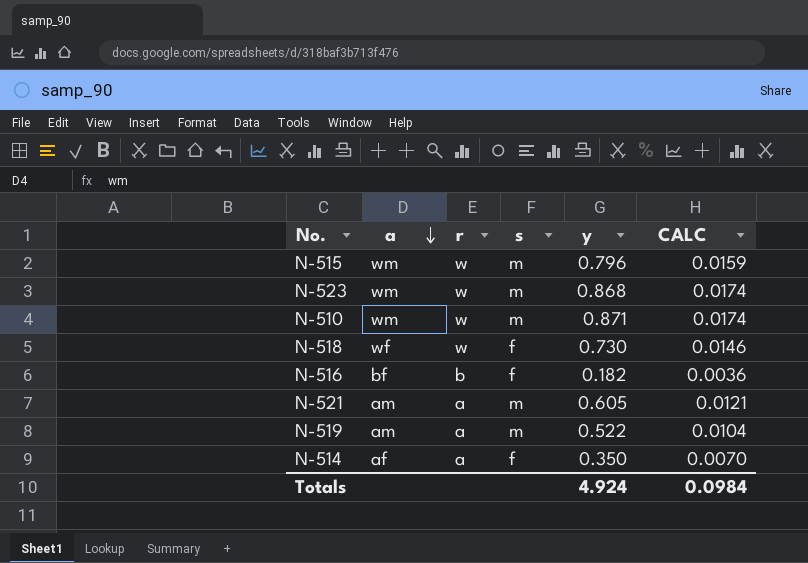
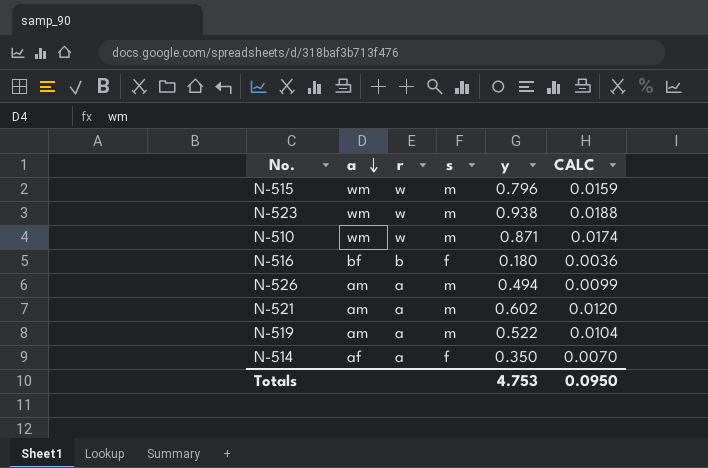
row N-518: wf | w | f | 0.730 | 0.0146 -> none
N-523 | y: 0.868 -> 0.938
N-523 | CALC: 0.0174 -> 0.0188
N-516 | y: 0.182 -> 0.180
row N-526: none -> am | a | m | 0.494 | 0.0099
N-521 | y: 0.605 -> 0.602
N-521 | CALC: 0.0121 -> 0.0120
Totals | y: 4.924 -> 4.753
Totals | CALC: 0.0984 -> 0.0950

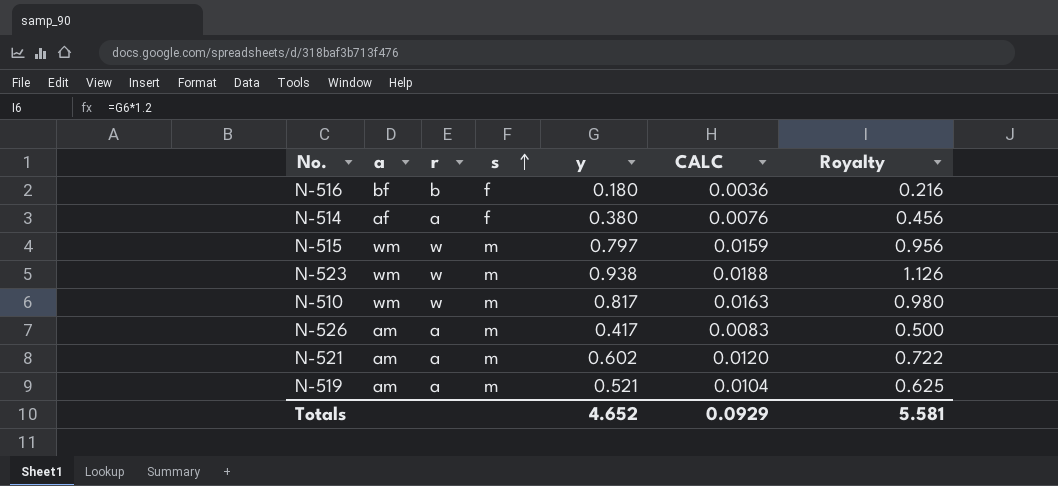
row order: a descending -> s ascending
column Royalty | formula: none -> [y] * 1.2
N-514 | y: 0.350 -> 0.380
N-514 | CALC: 0.0070 -> 0.0076
N-515 | y: 0.796 -> 0.797
N-510 | y: 0.871 -> 0.817
N-510 | CALC: 0.0174 -> 0.0163
N-526 | y: 0.494 -> 0.417
N-526 | CALC: 0.0099 -> 0.0083
N-519 | y: 0.522 -> 0.521
Totals | y: 4.753 -> 4.652
Totals | CALC: 0.0950 -> 0.0929

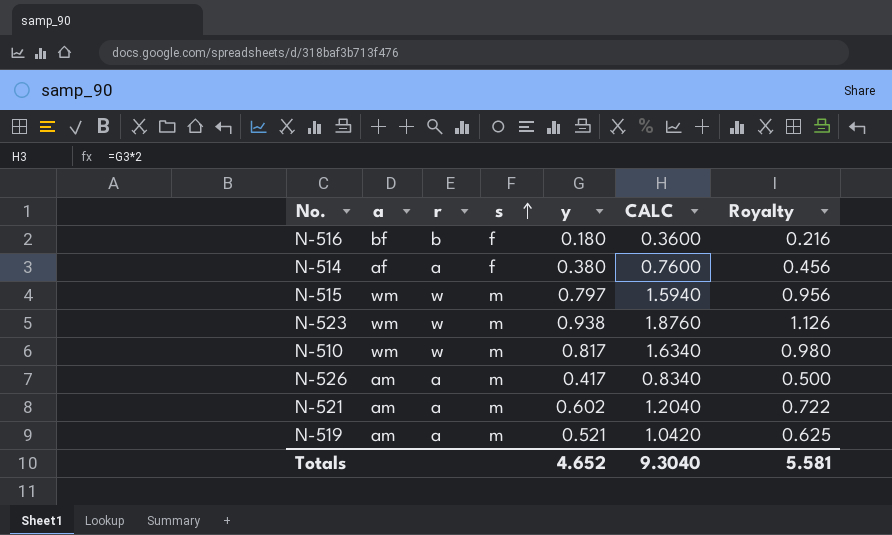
column CALC | formula: [y] * 0.02 -> [y] * 2
Totals | CALC: 0.0929 -> 9.3040

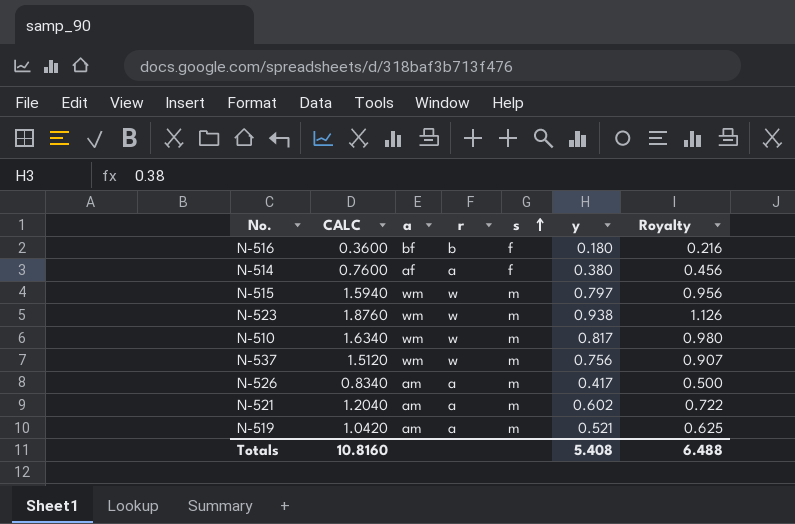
column CALC | position: 6 -> 2
row N-537: none -> 1.5120 | wm | w | m | 0.756 | 0.907
Totals | CALC: 9.3040 -> 10.8160
Totals | y: 4.652 -> 5.408
Totals | Royalty: 5.581 -> 6.488

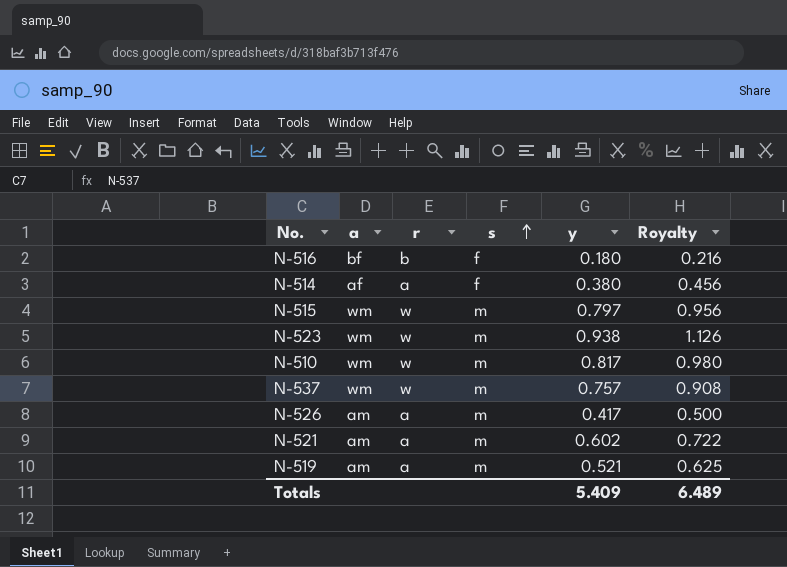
column CALC | formula: [y] * 2 -> none
N-537 | y: 0.756 -> 0.757
N-537 | Royalty: 0.907 -> 0.908
Totals | y: 5.408 -> 5.409
Totals | Royalty: 6.488 -> 6.489

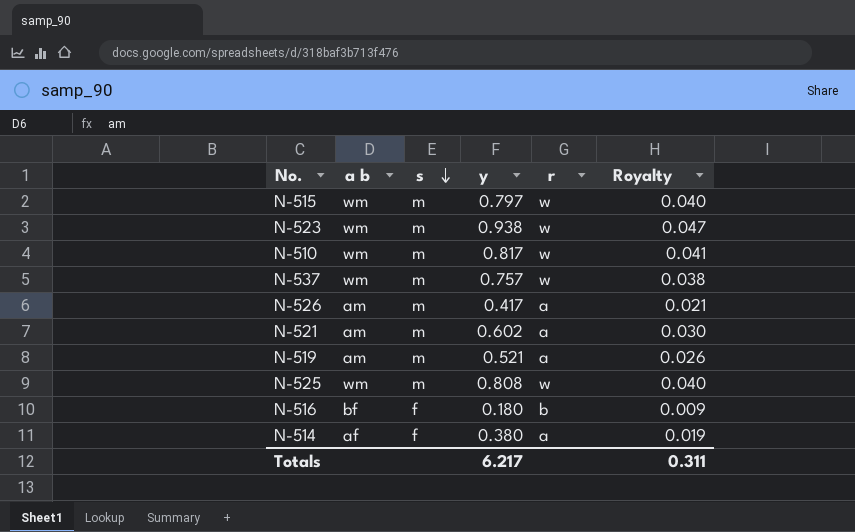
row order: s ascending -> s descending
column name: a -> a b
column r | position: 3 -> 5
column Royalty | formula: [y] * 1.2 -> [y] * 0.05
row N-525: none -> wm | m | 0.808 | w | 0.040
Totals | y: 5.409 -> 6.217
Totals | Royalty: 6.489 -> 0.311

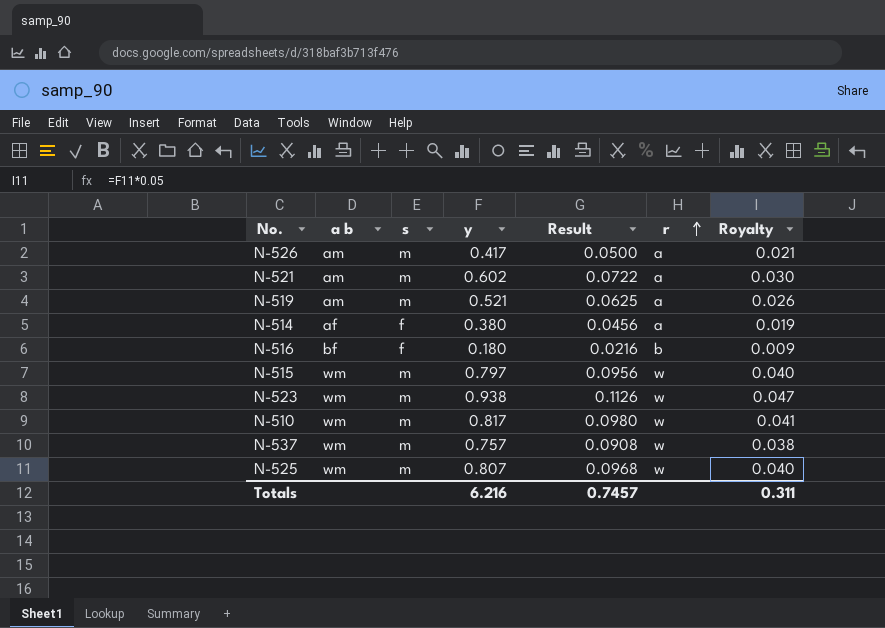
row order: s descending -> r ascending
column Result | formula: none -> [y] * 0.12
N-525 | y: 0.808 -> 0.807
Totals | y: 6.217 -> 6.216

